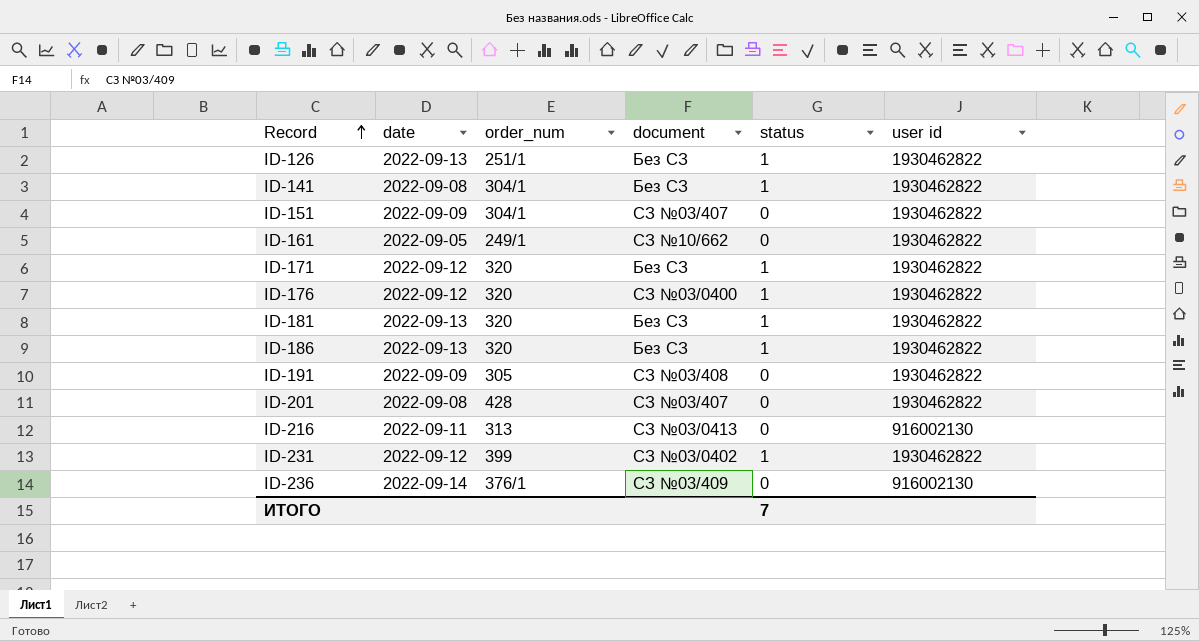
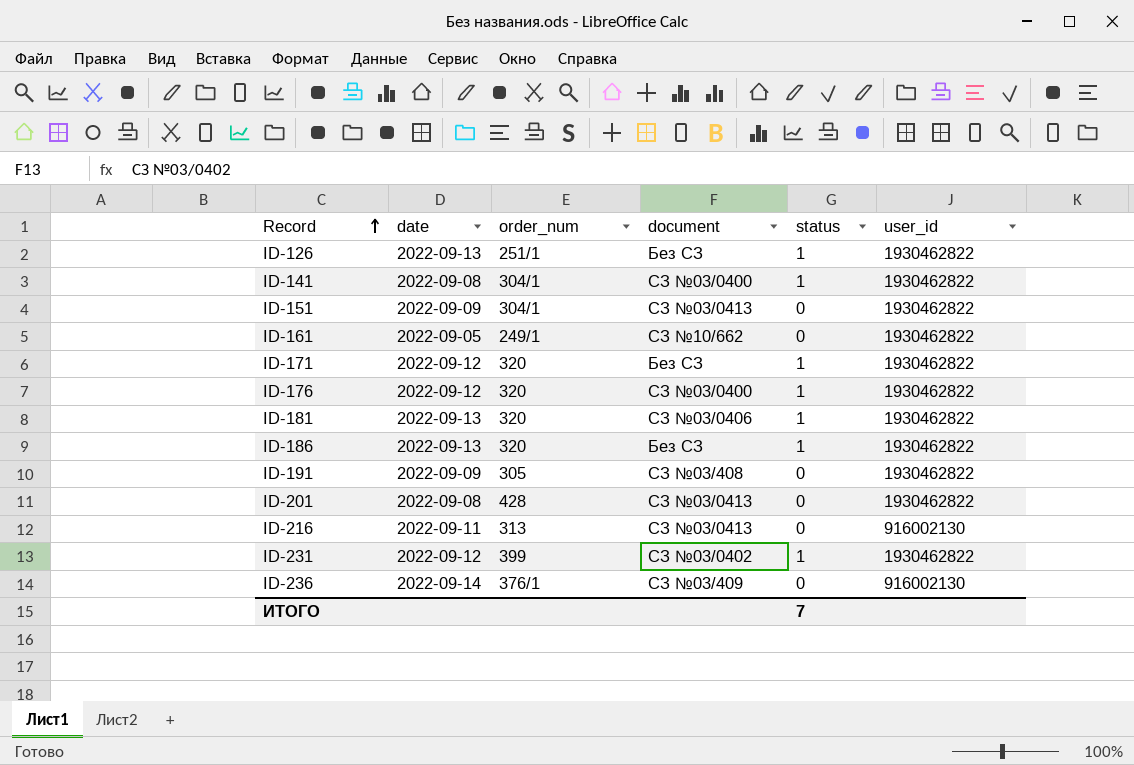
column name: user id -> user_id
ID-141 | document: Без СЗ -> СЗ №03/0400
ID-151 | document: СЗ №03/407 -> СЗ №03/0413
ID-181 | document: Без СЗ -> СЗ №03/0406
ID-201 | document: СЗ №03/407 -> СЗ №03/0413

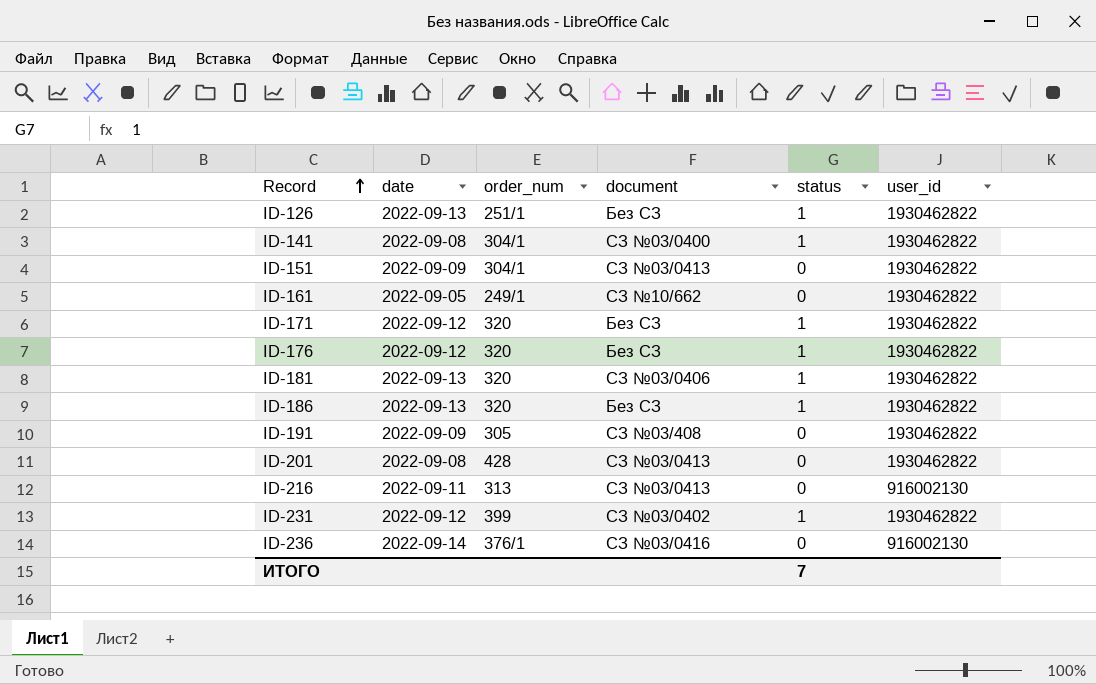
ID-176 | document: СЗ №03/0400 -> Без СЗ
ID-236 | document: СЗ №03/409 -> СЗ №03/0416

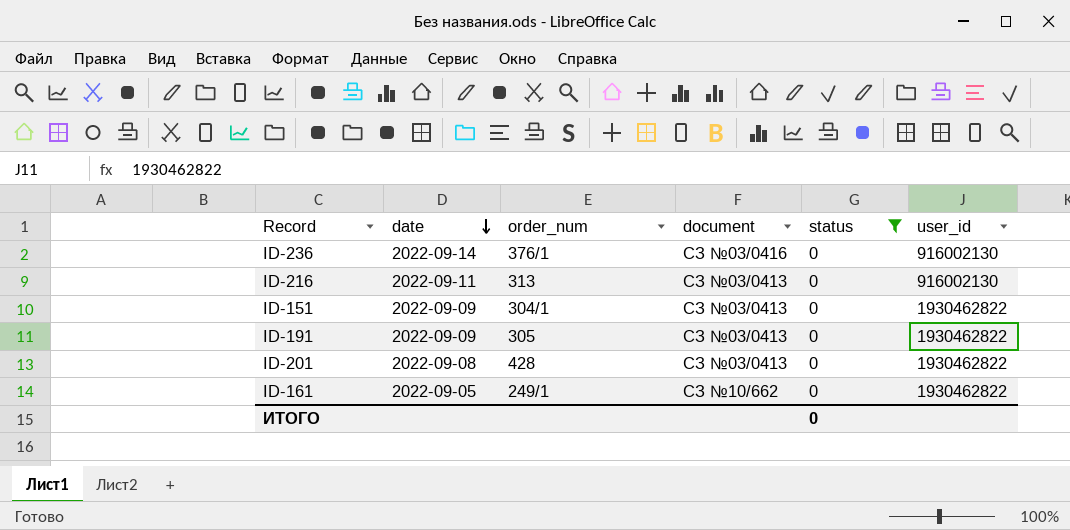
filter: none -> status = 0
row order: Record ascending -> date descending
ID-191 | document: СЗ №03/408 -> СЗ №03/0413
ИТОГО | status: 7 -> 0

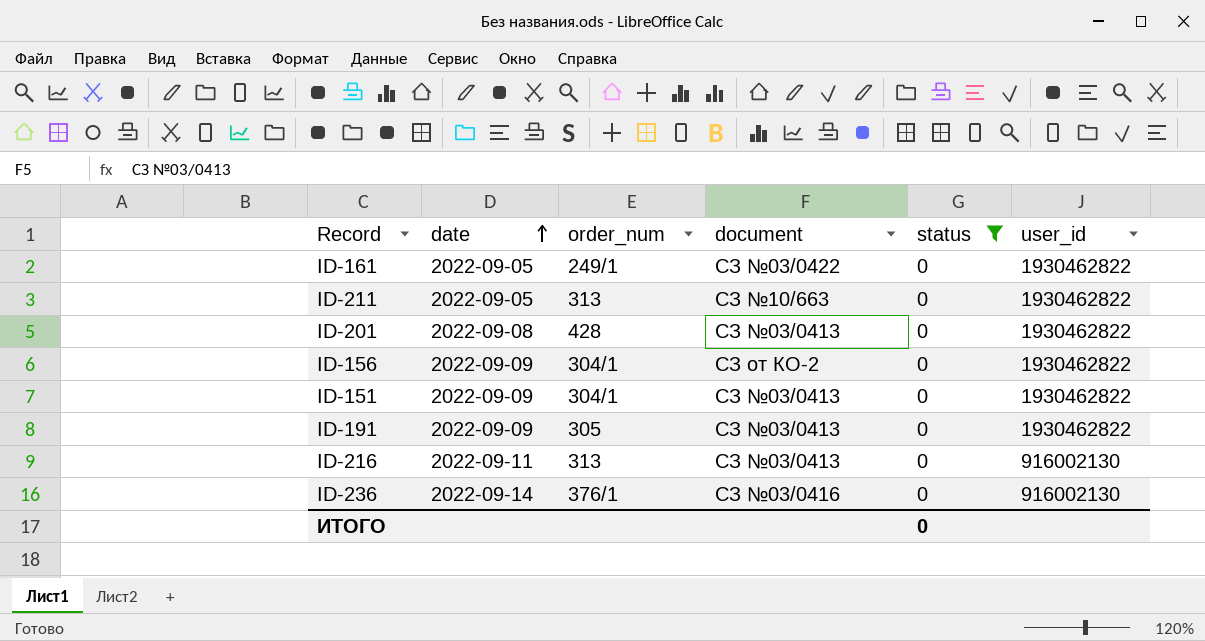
row order: date descending -> date ascending
ID-161 | document: СЗ №10/662 -> СЗ №03/0422
row ID-211: none -> 2022-09-05 | 313 | СЗ №10/663 | 0 | 1930462822
row ID-156: none -> 2022-09-09 | 304/1 | СЗ от КО-2 | 0 | 1930462822

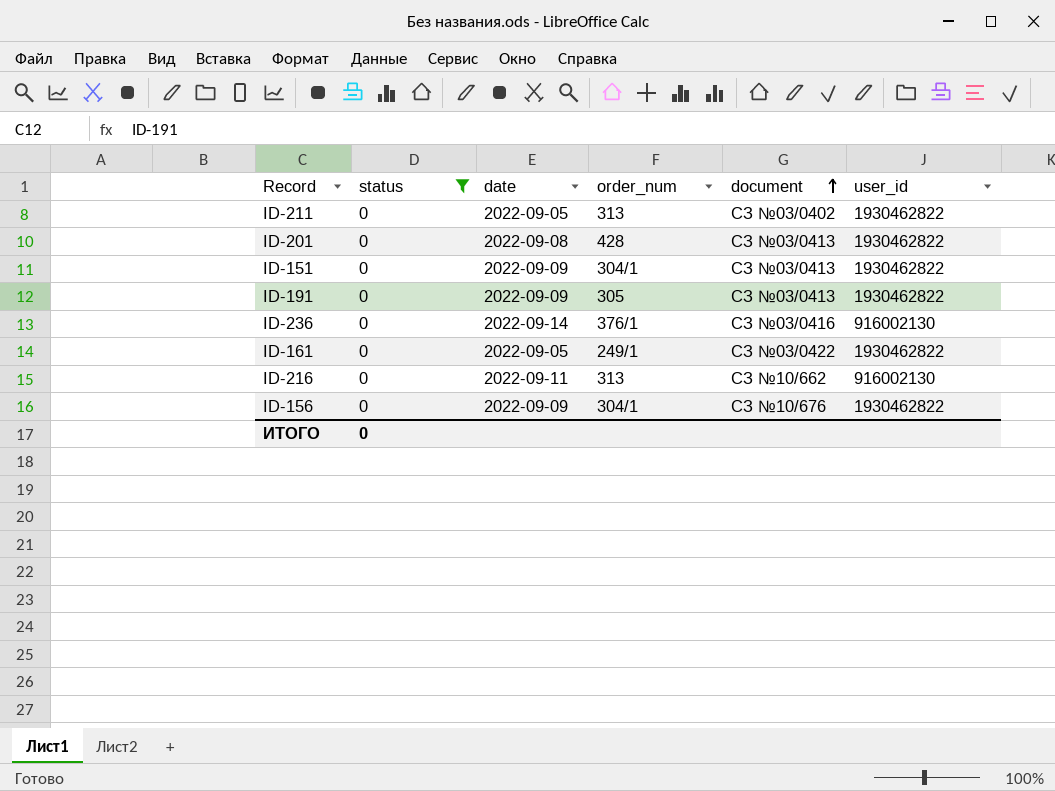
row order: date ascending -> document ascending
column status | position: 5 -> 2
ID-211 | document: СЗ №10/663 -> СЗ №03/0402
ID-216 | document: СЗ №03/0413 -> СЗ №10/662
ID-156 | document: СЗ от КО-2 -> СЗ №10/676

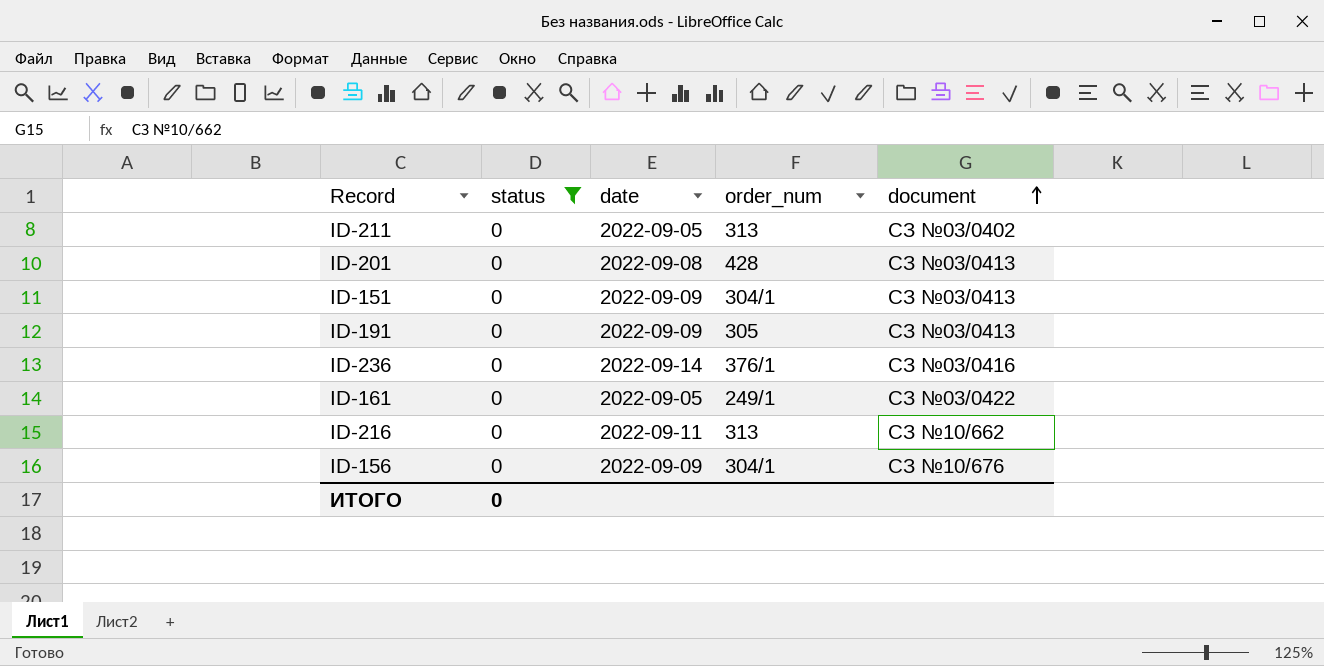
column user_id | position: 6 -> none

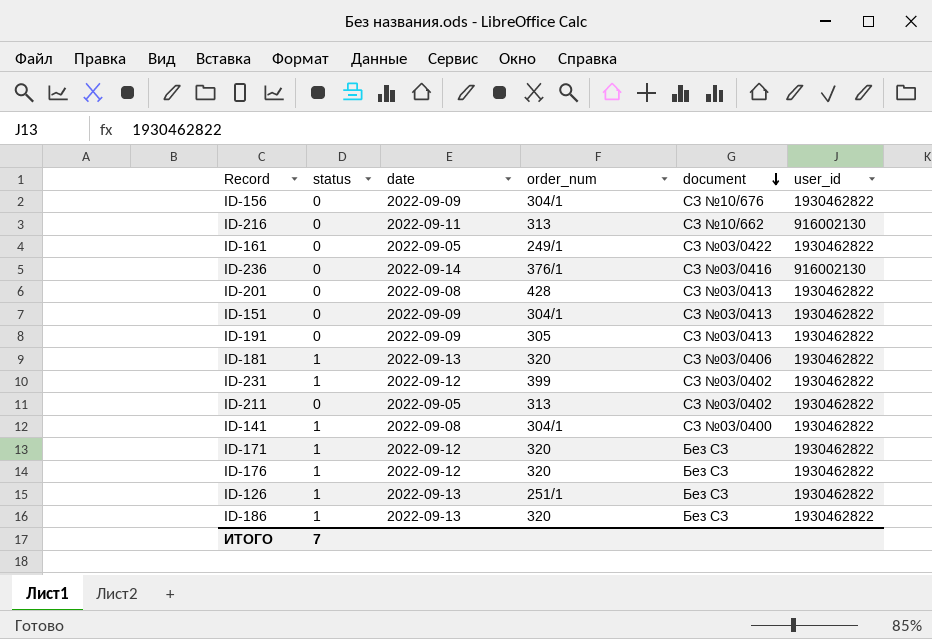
filter: status = 0 -> none
row order: document ascending -> document descending
column user_id | position: none -> 6
ИТОГО | status: 0 -> 7

